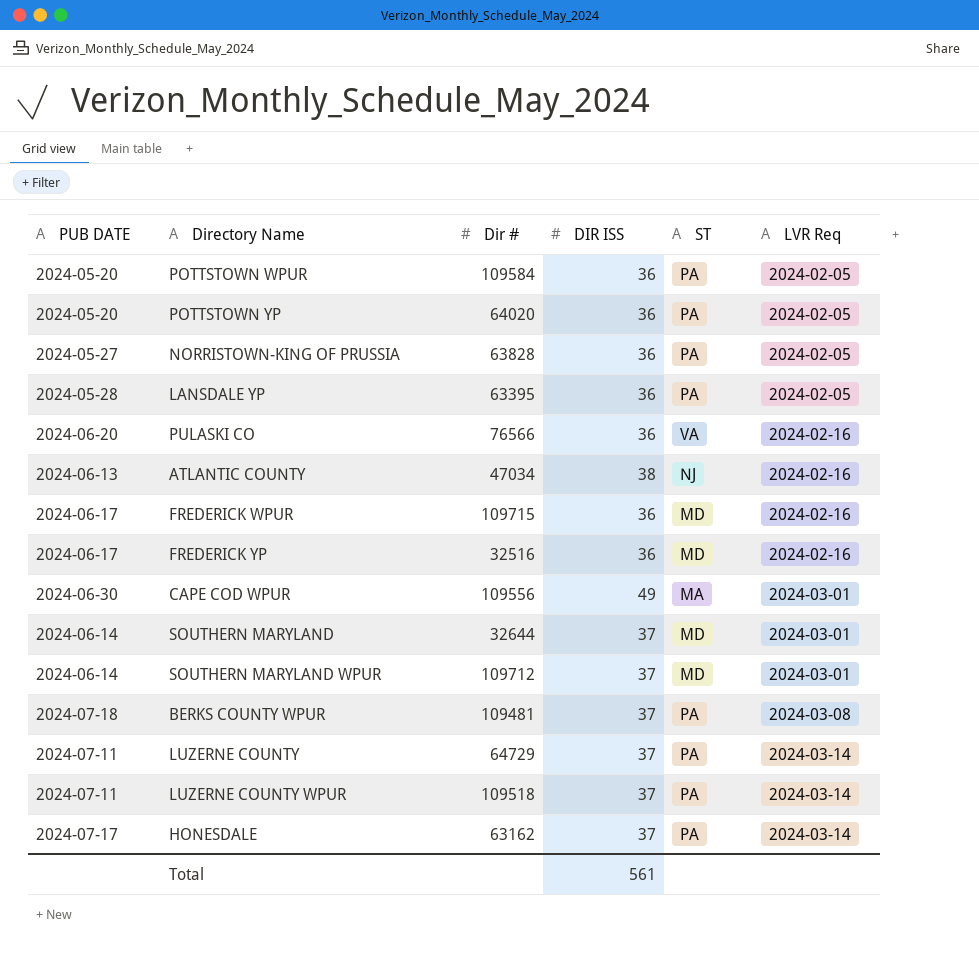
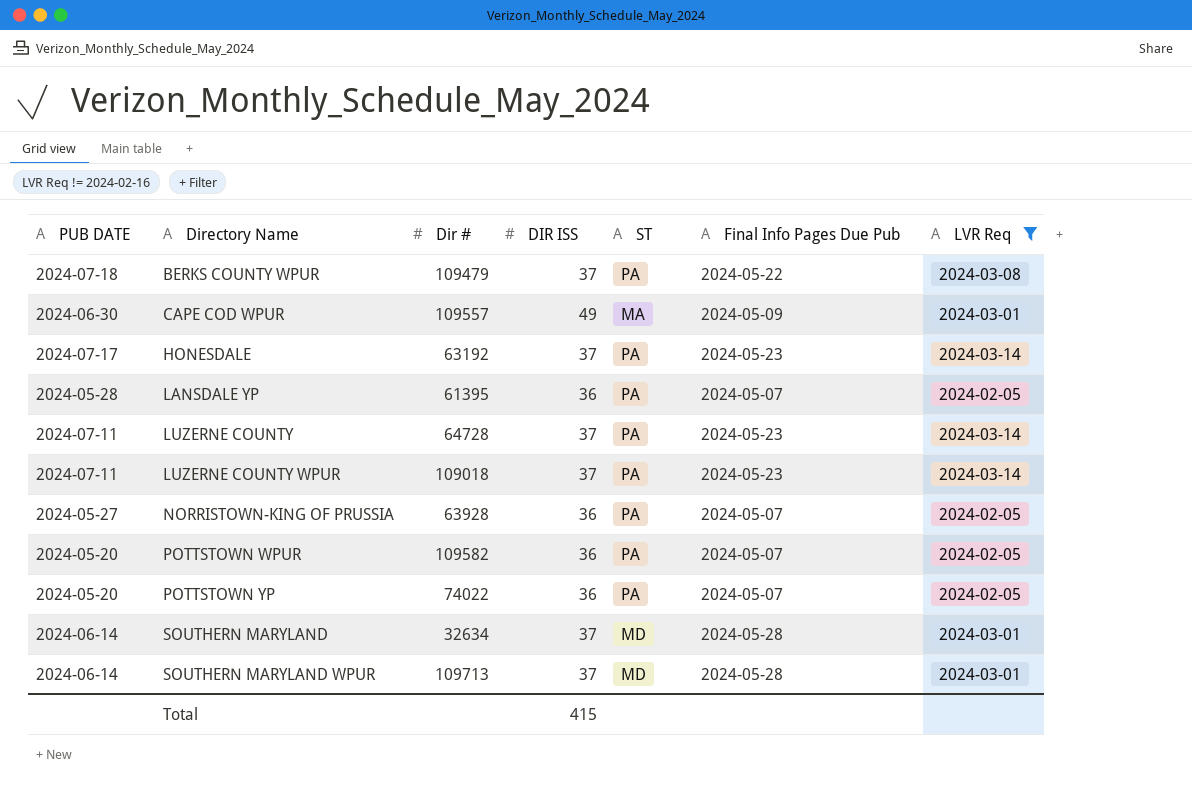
filter: none -> LVR Req != 2024-02-16
row order: LVR Req ascending -> Directory Name ascending
column Final Info Pages Due Pub | position: none -> 6
BERKS COUNTY WPUR | Dir #: 109481 -> 109479
CAPE COD WPUR | Dir #: 109556 -> 109557
HONESDALE | Dir #: 63162 -> 63192
LANSDALE YP | Dir #: 63395 -> 61395
LUZERNE COUNTY | Dir #: 64729 -> 64728
LUZERNE COUNTY WPUR | Dir #: 109518 -> 109018
NORRISTOWN-KING OF PRUSSIA | Dir #: 63828 -> 63928
POTTSTOWN WPUR | Dir #: 109584 -> 109582
POTTSTOWN YP | Dir #: 64020 -> 74022
SOUTHERN MARYLAND | Dir #: 32644 -> 32634
SOUTHERN MARYLAND WPUR | Dir #: 109712 -> 109713
Total | DIR ISS: 561 -> 415

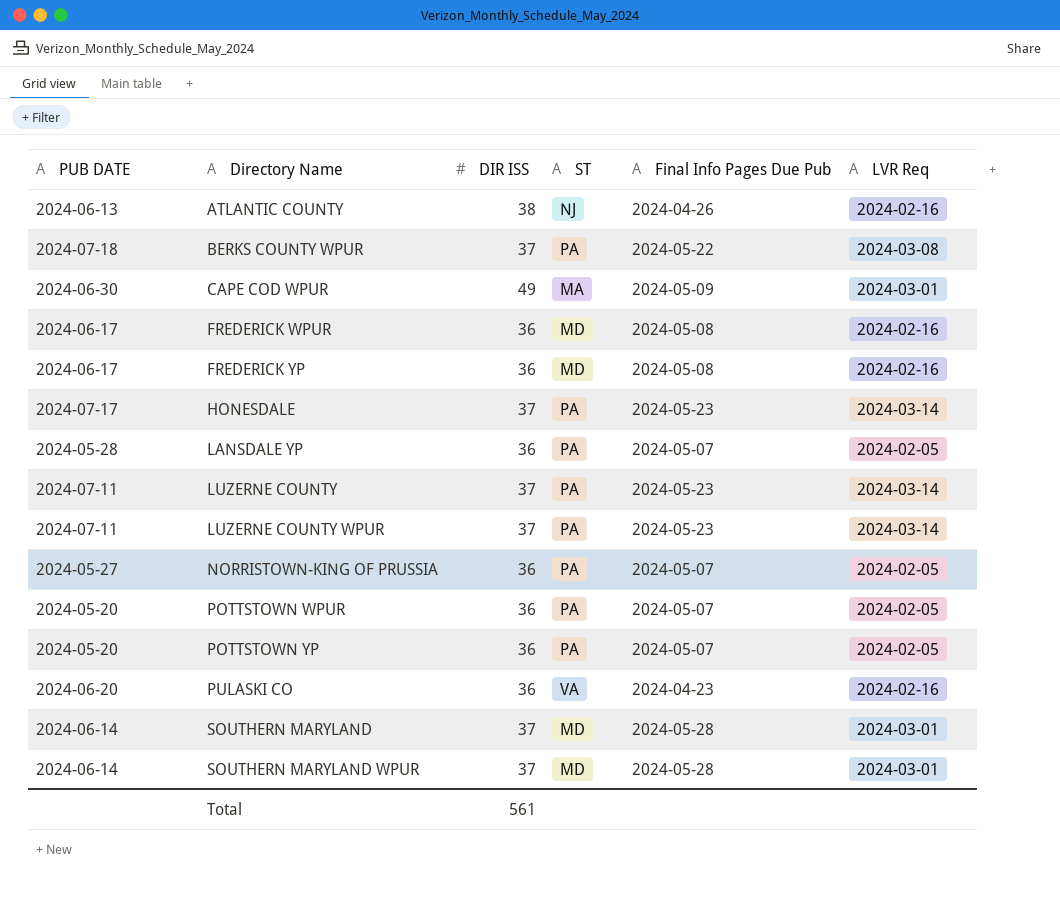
filter: LVR Req != 2024-02-16 -> none
column Dir # | position: 3 -> none
Total | DIR ISS: 415 -> 561

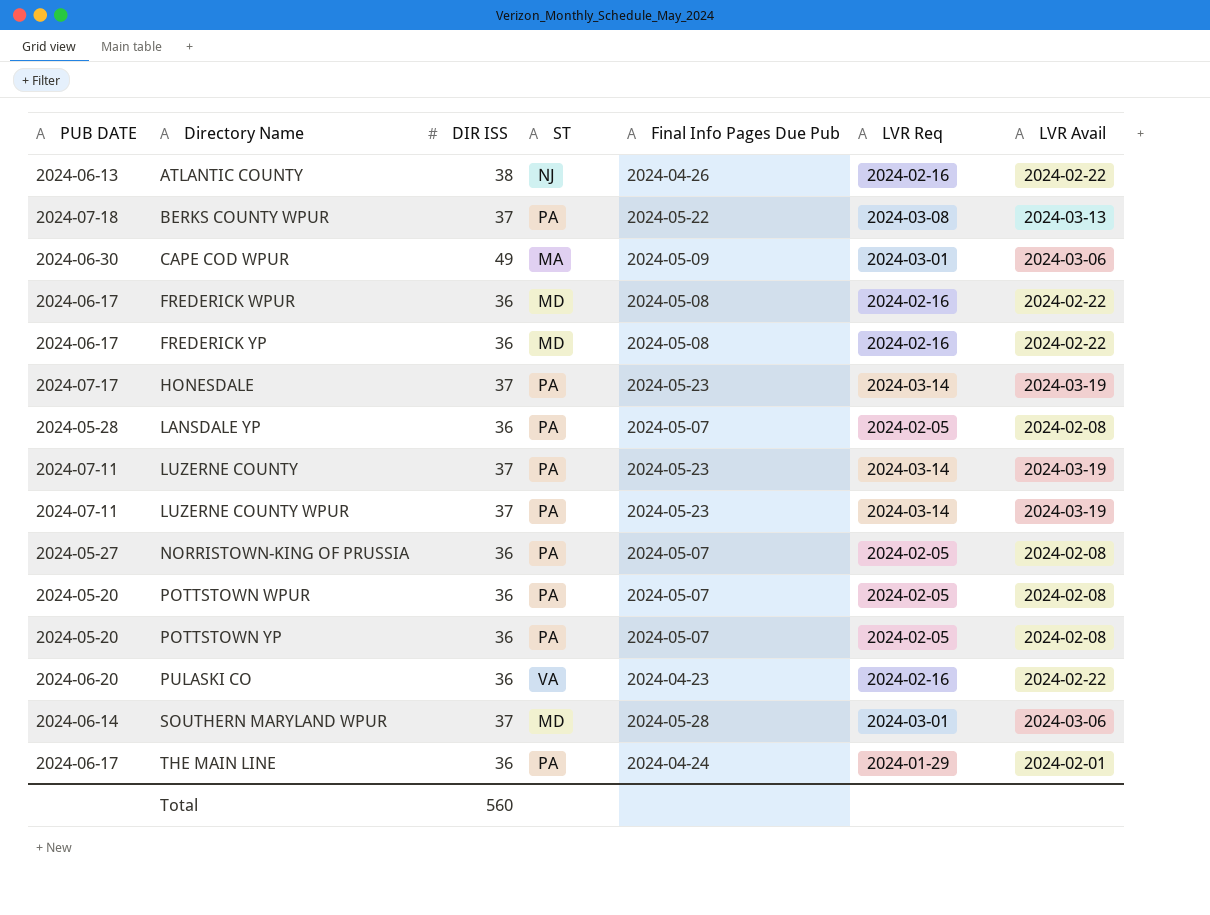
column LVR Avail | position: none -> 7
row SOUTHERN MARYLAND: 2024-06-14 | 37 | MD | 2024-05-28 | 2024-03-01 -> none
row THE MAIN LINE: none -> 2024-06-17 | 36 | PA | 2024-04-24 | 2024-01-29 | 2024-02-01
Total | DIR ISS: 561 -> 560

